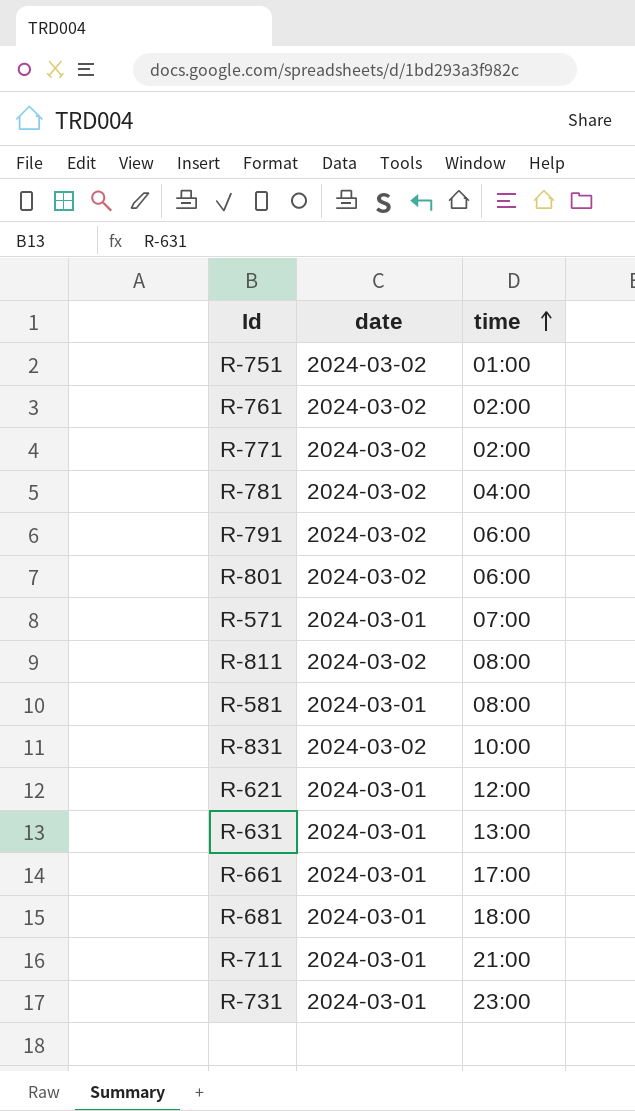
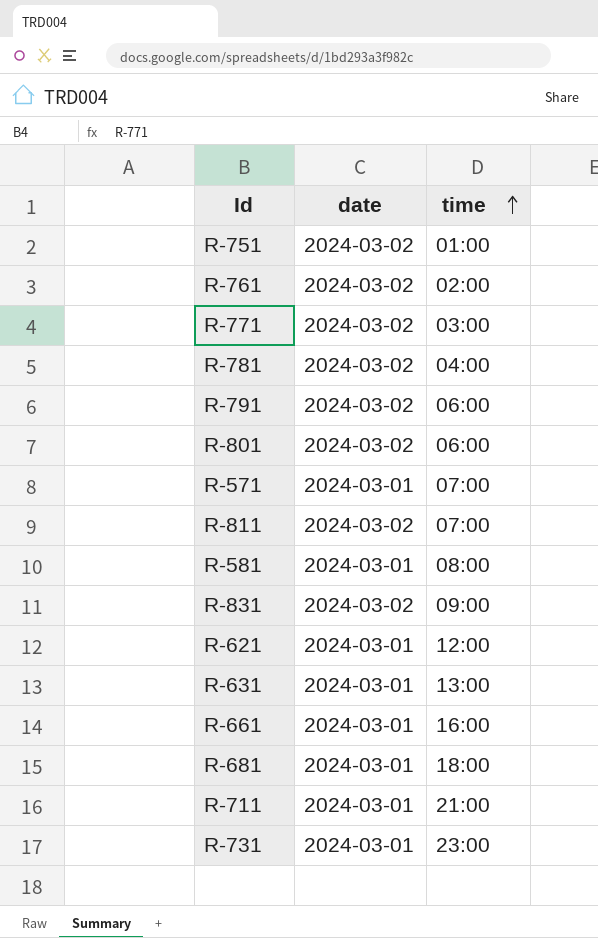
R-771 | time: 02:00 -> 03:00
R-811 | time: 08:00 -> 07:00
R-831 | time: 10:00 -> 09:00
R-661 | time: 17:00 -> 16:00

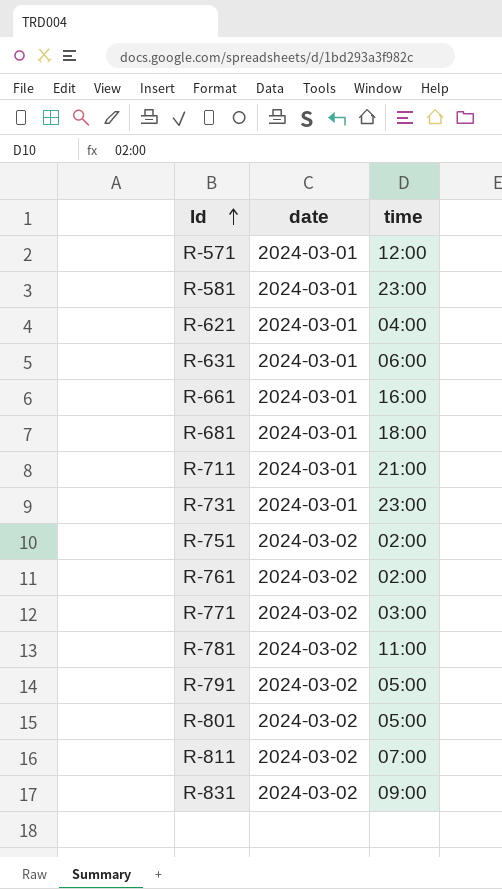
row order: time ascending -> Id ascending
R-571 | time: 07:00 -> 12:00
R-581 | time: 08:00 -> 23:00
R-621 | time: 12:00 -> 04:00
R-631 | time: 13:00 -> 06:00
R-751 | time: 01:00 -> 02:00
R-781 | time: 04:00 -> 11:00
R-791 | time: 06:00 -> 05:00
R-801 | time: 06:00 -> 05:00

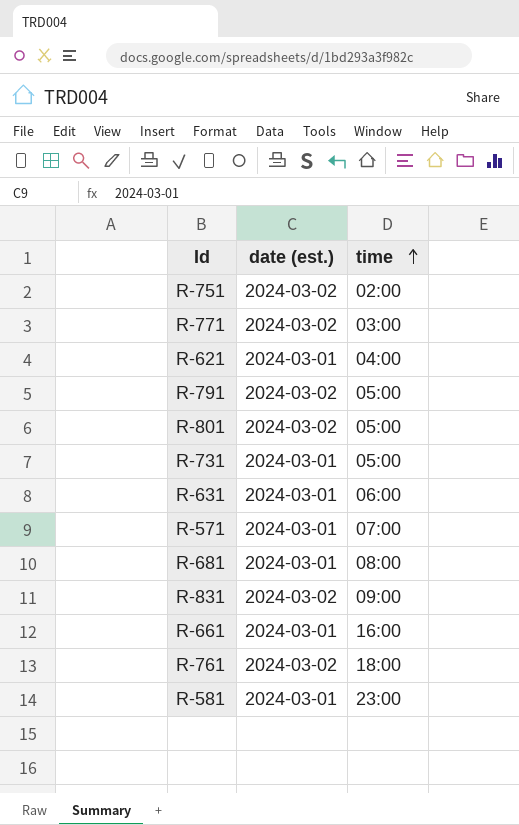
row order: Id ascending -> time ascending
column name: date -> date (est.)
row R-711: 2024-03-01 | 21:00 -> none
row R-781: 2024-03-02 | 11:00 -> none
row R-811: 2024-03-02 | 07:00 -> none
R-731 | time: 23:00 -> 05:00
R-571 | time: 12:00 -> 07:00
R-681 | time: 18:00 -> 08:00
R-761 | time: 02:00 -> 18:00

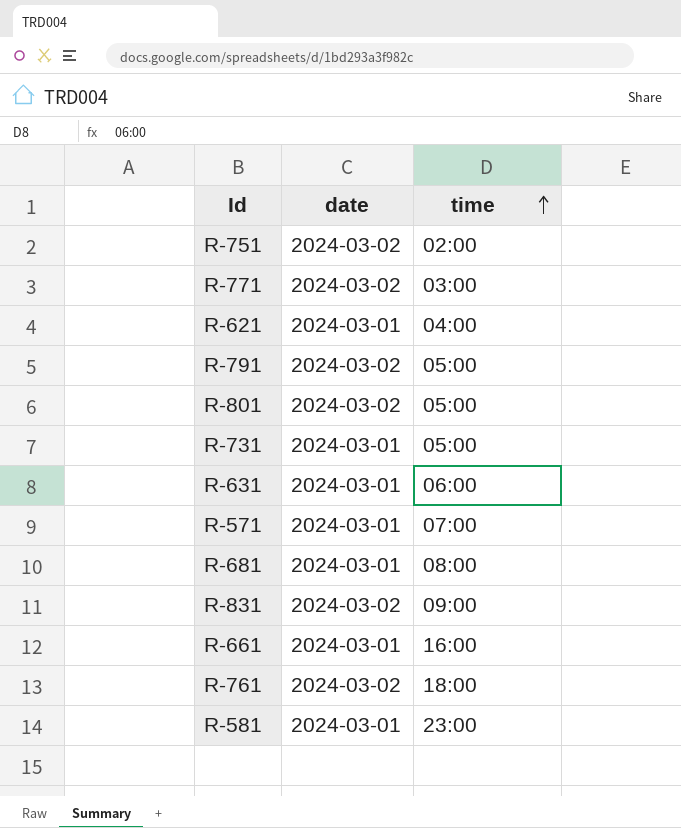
column name: date (est.) -> date

